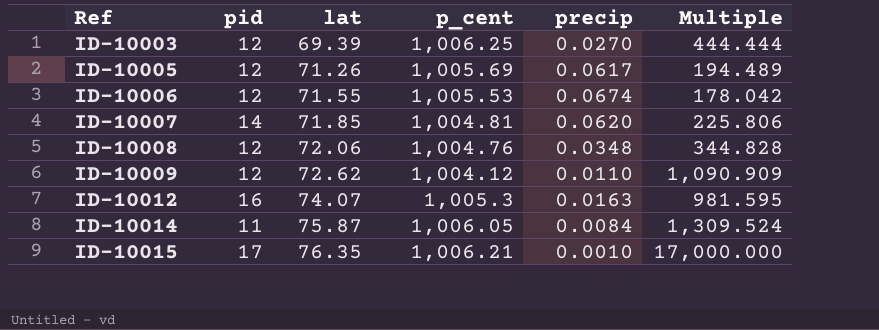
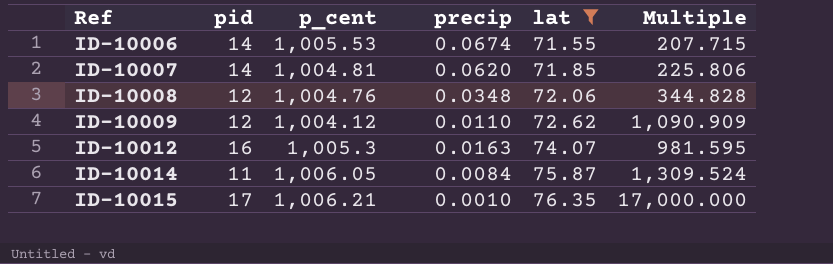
filter: none -> lat >= 71.55
column lat | position: 3 -> 5
ID-10006 | pid: 12 -> 14
ID-10006 | Multiple: 178.042 -> 207.715

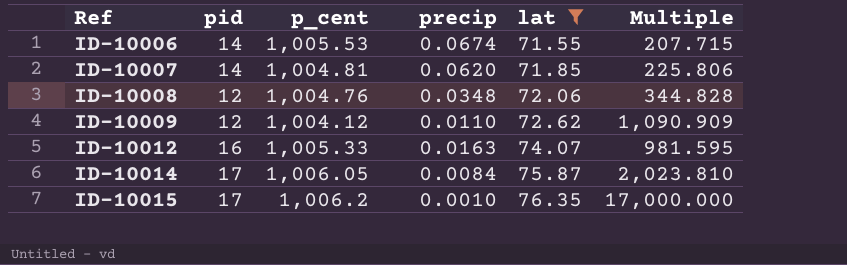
ID-10012 | p_cent: 1,005.3 -> 1,005.33
ID-10014 | pid: 11 -> 17
ID-10014 | Multiple: 1,309.524 -> 2,023.810
ID-10015 | p_cent: 1,006.21 -> 1,006.2

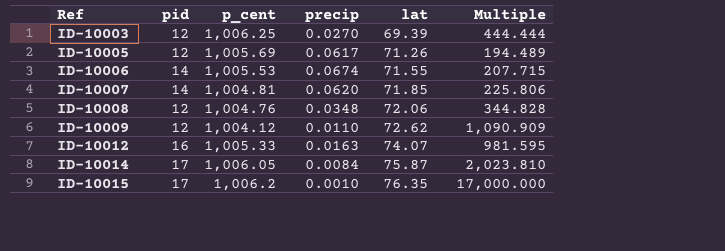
filter: lat >= 71.55 -> none

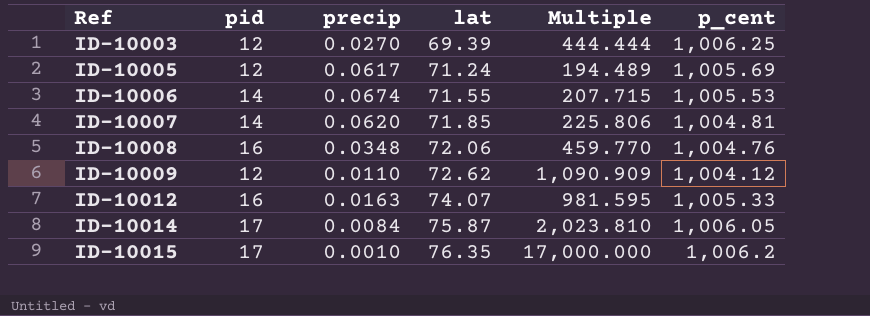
column p_cent | position: 3 -> 6
ID-10005 | lat: 71.26 -> 71.24
ID-10008 | pid: 12 -> 16
ID-10008 | Multiple: 344.828 -> 459.770

